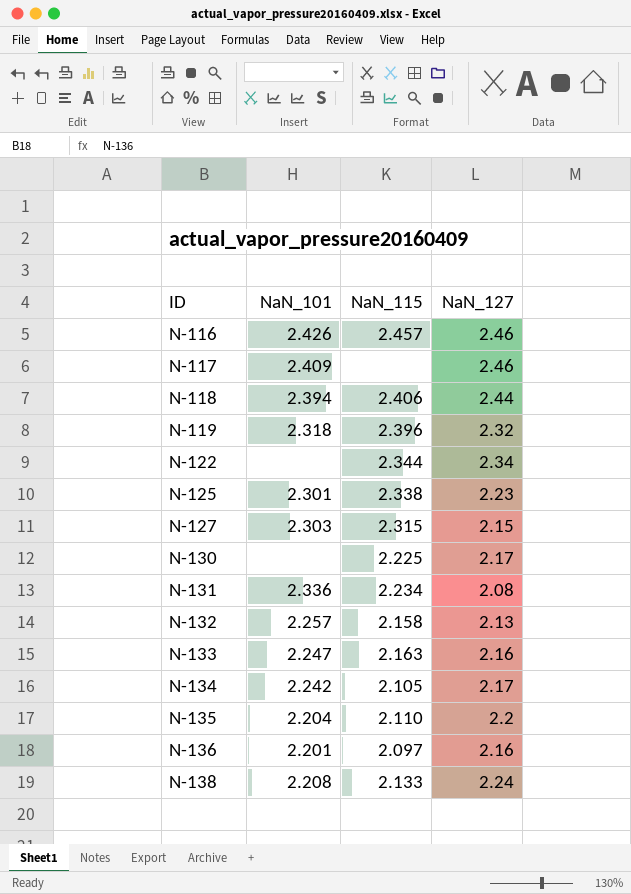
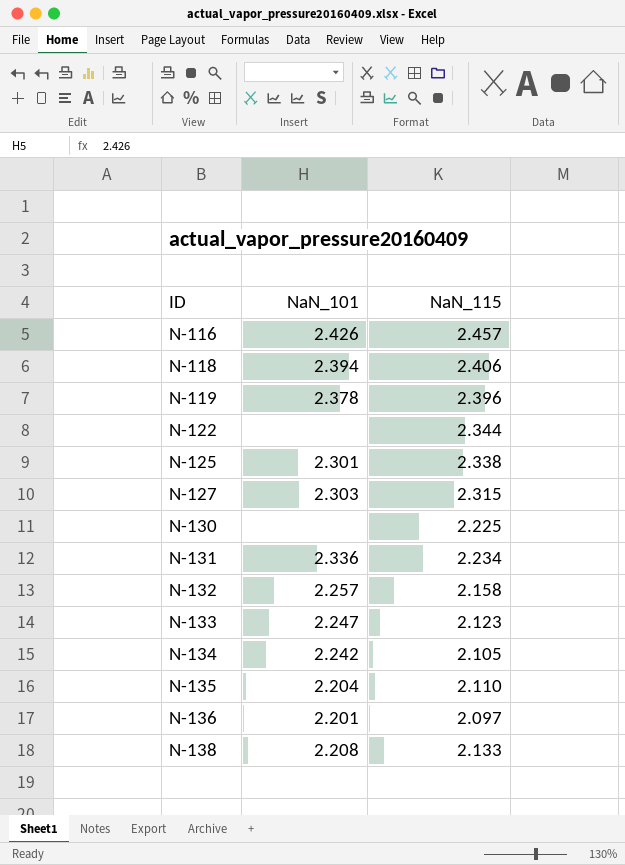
column NaN_127 | position: 4 -> none
row N-117: 2.409 | none | 2.46 -> none
N-119 | NaN_101: 2.318 -> 2.378
N-133 | NaN_115: 2.163 -> 2.123

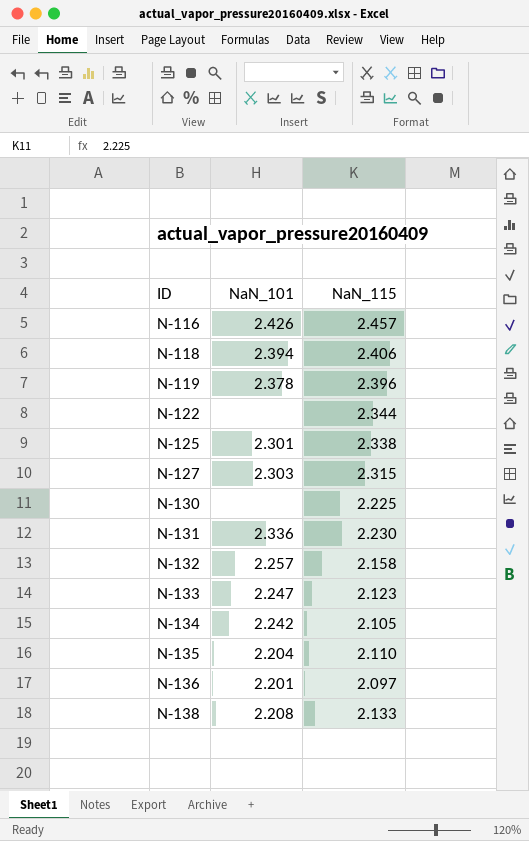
N-131 | NaN_115: 2.234 -> 2.230

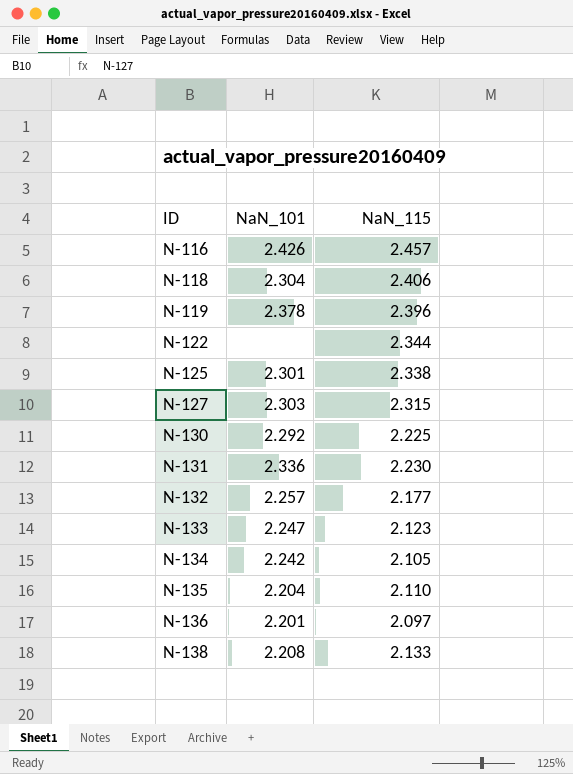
N-118 | NaN_101: 2.394 -> 2.304
N-130 | NaN_101: none -> 2.292
N-132 | NaN_115: 2.158 -> 2.177

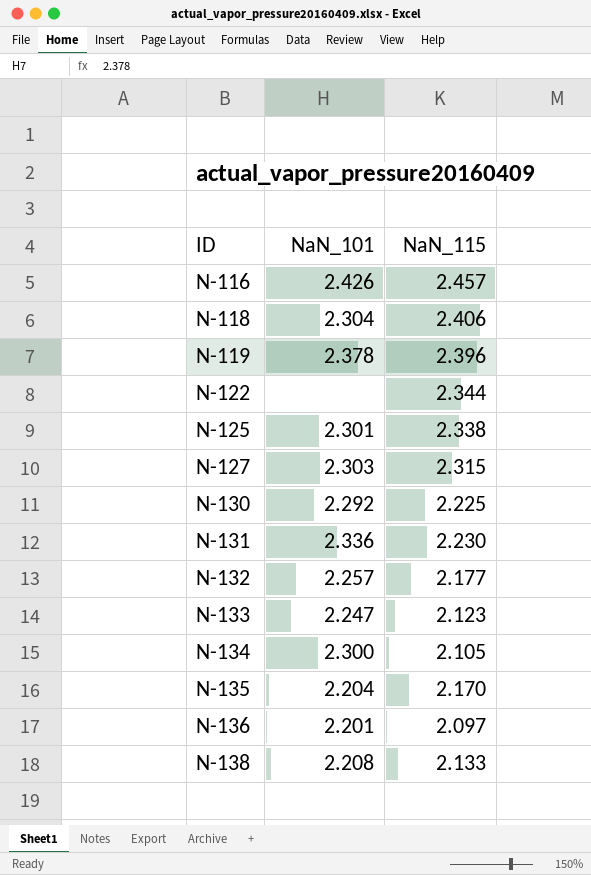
N-134 | NaN_101: 2.242 -> 2.300
N-135 | NaN_115: 2.110 -> 2.170

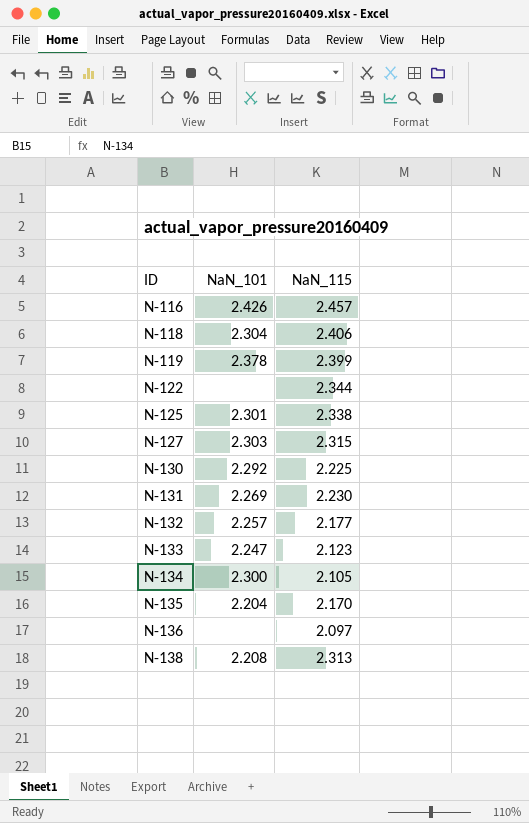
N-119 | NaN_115: 2.396 -> 2.399
N-131 | NaN_101: 2.336 -> 2.269
N-136 | NaN_101: 2.201 -> none
N-138 | NaN_115: 2.133 -> 2.313

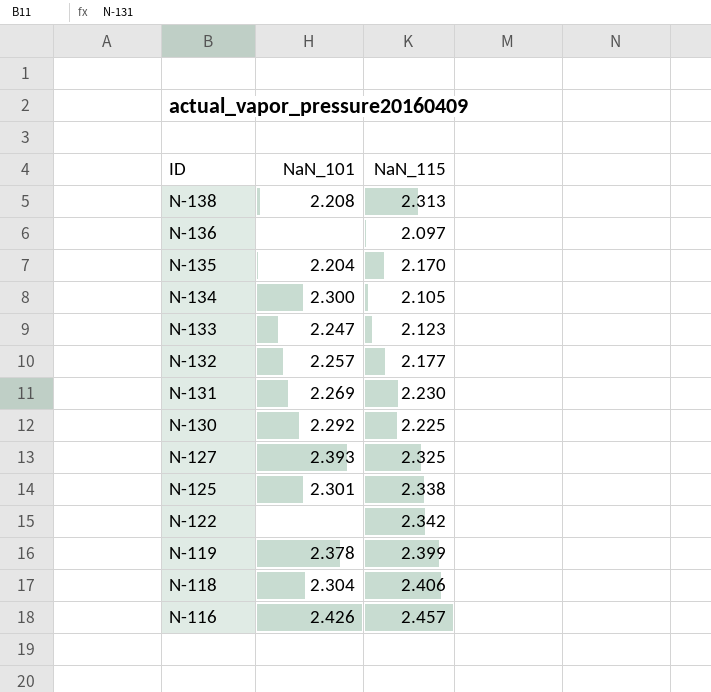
row order: ID ascending -> ID descending
N-127 | NaN_101: 2.303 -> 2.393
N-127 | NaN_115: 2.315 -> 2.325
N-122 | NaN_115: 2.344 -> 2.342

